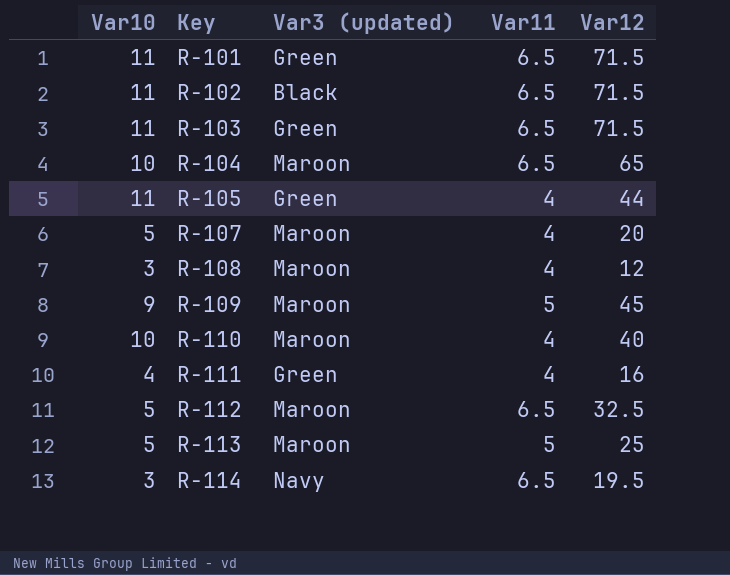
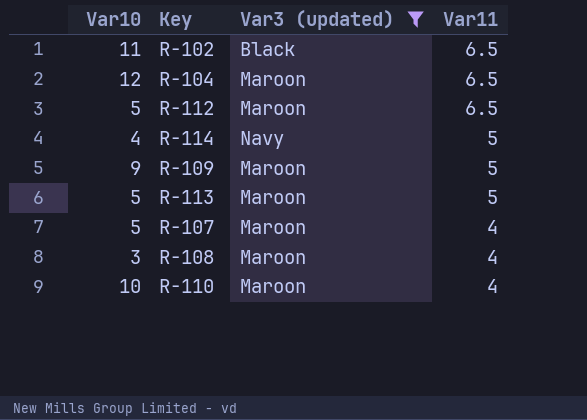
filter: none -> Var3 (updated) != Green
row order: Key ascending -> Var11 descending
column Var12 | formula: [Var10] * [Var11] -> none
R-104 | Var10: 10 -> 12
R-114 | Var10: 3 -> 4
R-114 | Var11: 6.5 -> 5

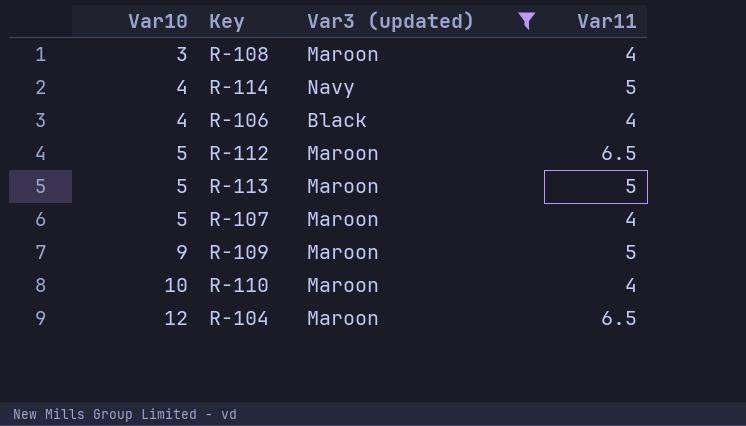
row order: Var11 descending -> Var10 ascending
row R-102: 11 | Black | 6.5 -> none
row R-106: none -> 4 | Black | 4

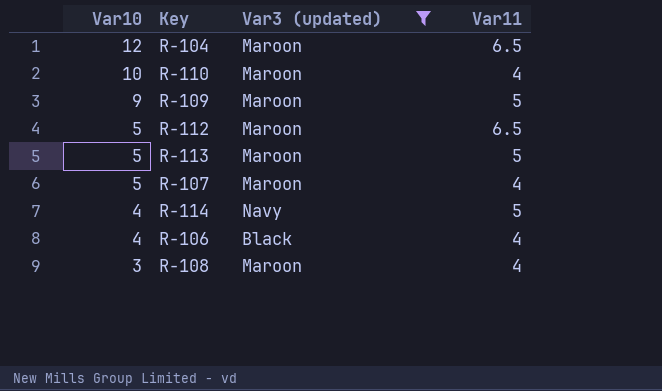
row order: Var10 ascending -> Var10 descending

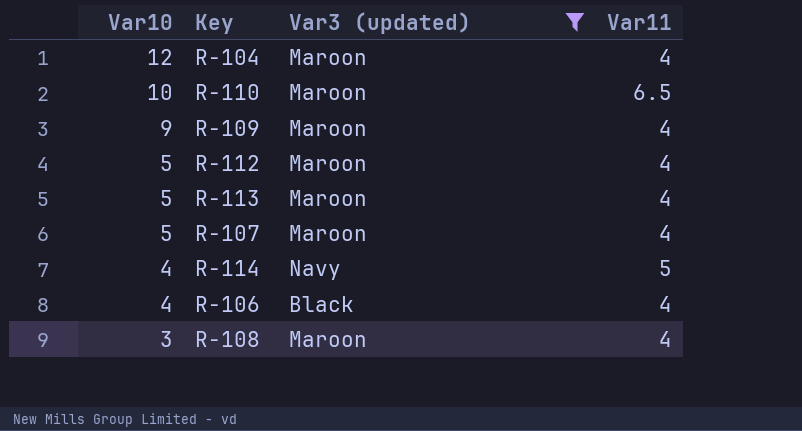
R-104 | Var11: 6.5 -> 4
R-110 | Var11: 4 -> 6.5
R-109 | Var11: 5 -> 4
R-112 | Var11: 6.5 -> 4
R-113 | Var11: 5 -> 4

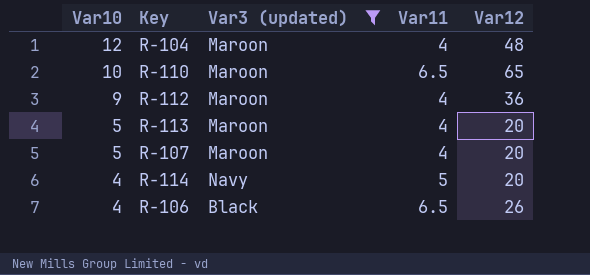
column Var12 | formula: none -> [Var10] * [Var11]
row R-109: 9 | Maroon | 4 -> none
row R-108: 3 | Maroon | 4 -> none
R-112 | Var10: 5 -> 9
R-106 | Var11: 4 -> 6.5

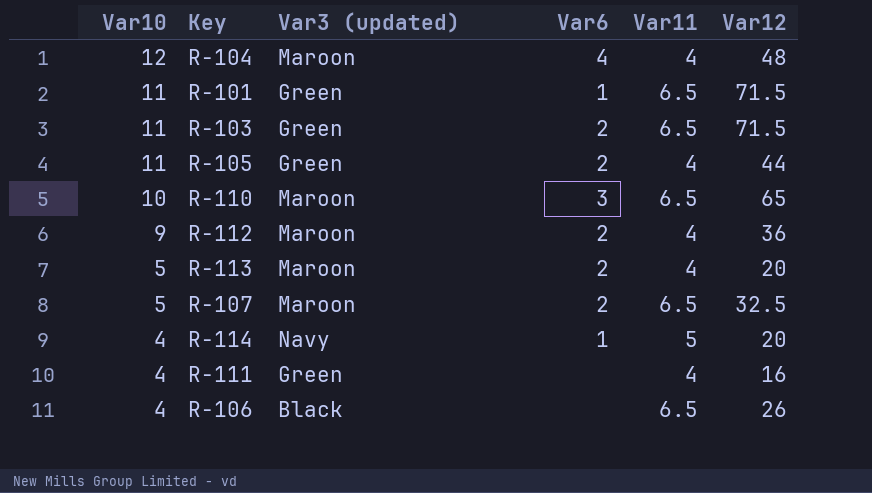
filter: Var3 (updated) != Green -> none
column Var6 | position: none -> 4
R-107 | Var11: 4 -> 6.5
R-107 | Var12: 20 -> 32.5

